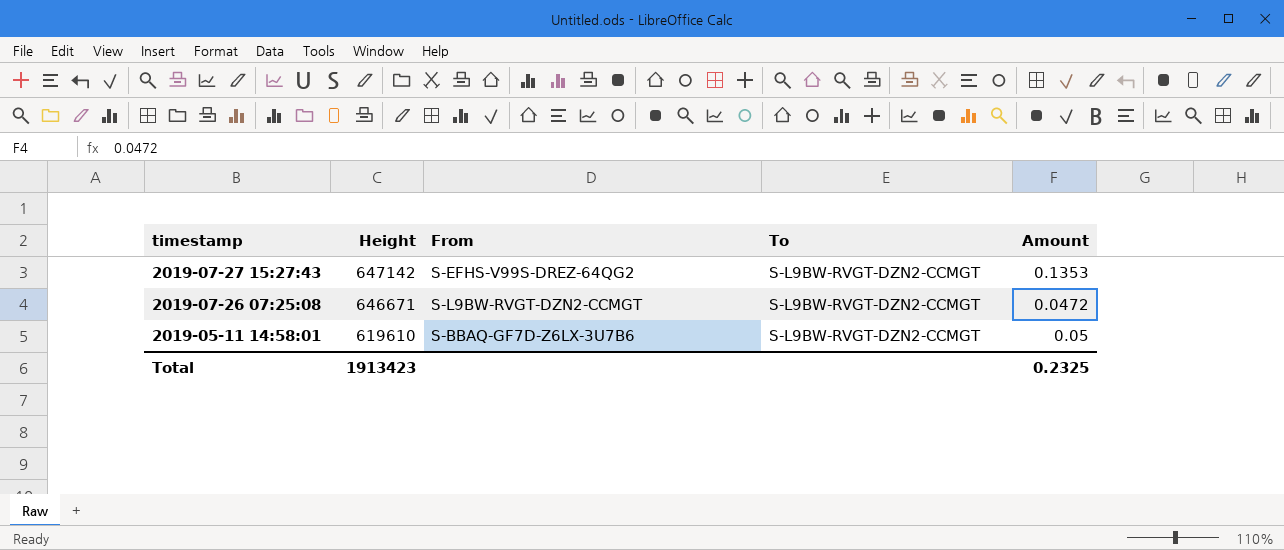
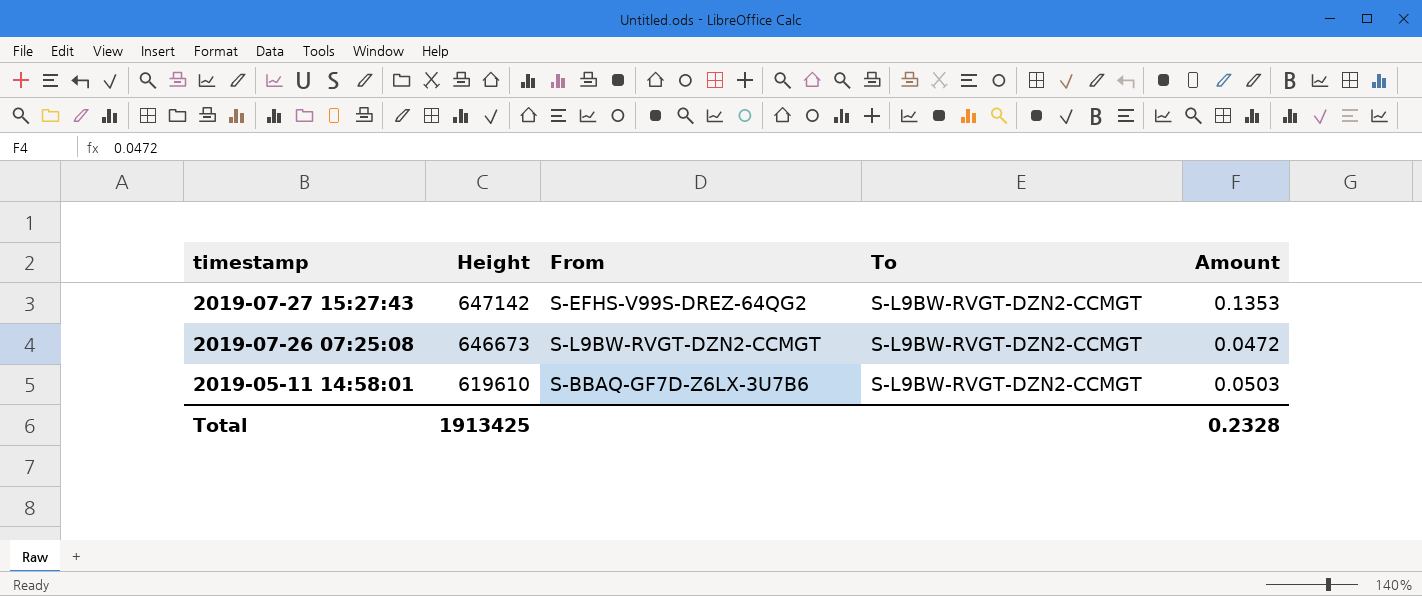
2019-07-26 07:25:08 | Height: 646671 -> 646673
2019-05-11 14:58:01 | Amount: 0.05 -> 0.0503
Total | Height: 1913423 -> 1913425
Total | Amount: 0.2325 -> 0.2328

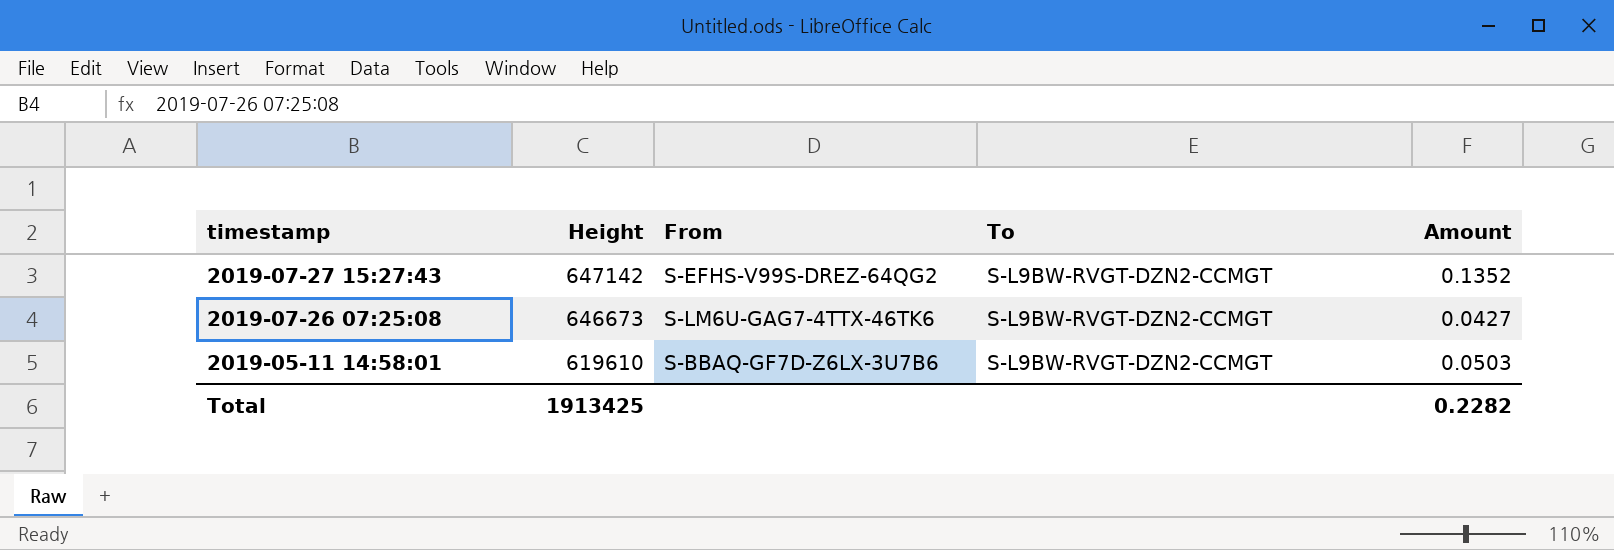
2019-07-27 15:27:43 | Amount: 0.1353 -> 0.1352
2019-07-26 07:25:08 | From: S-L9BW-RVGT-DZN2-CCMGT -> S-LM6U-GAG7-4TTX-46TK6
2019-07-26 07:25:08 | Amount: 0.0472 -> 0.0427
Total | Amount: 0.2328 -> 0.2282

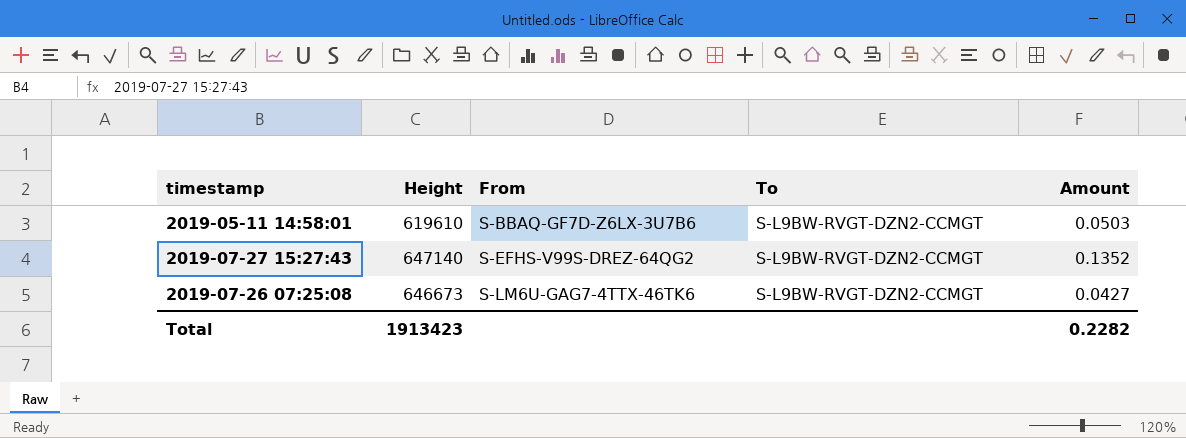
row order: timestamp descending -> From ascending
2019-07-27 15:27:43 | Height: 647142 -> 647140
Total | Height: 1913425 -> 1913423

